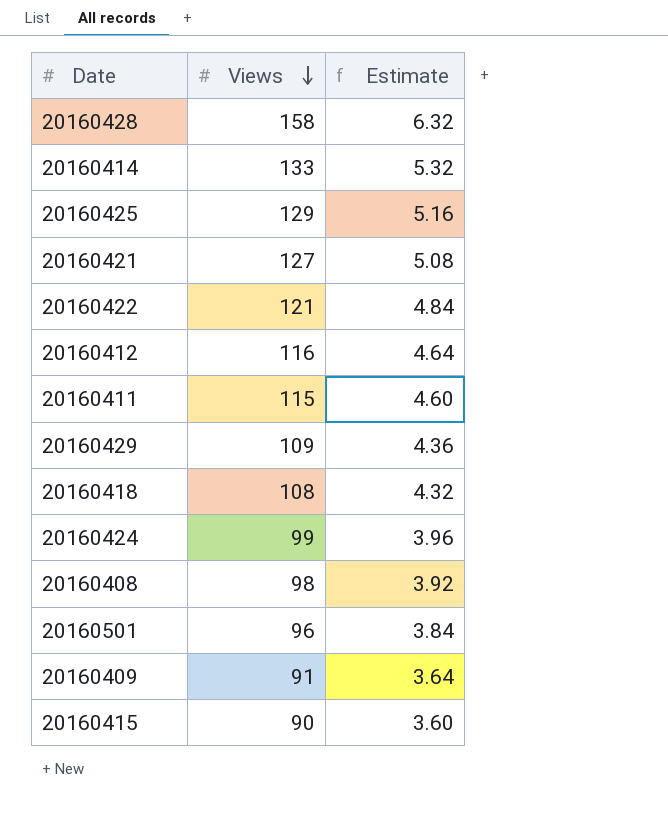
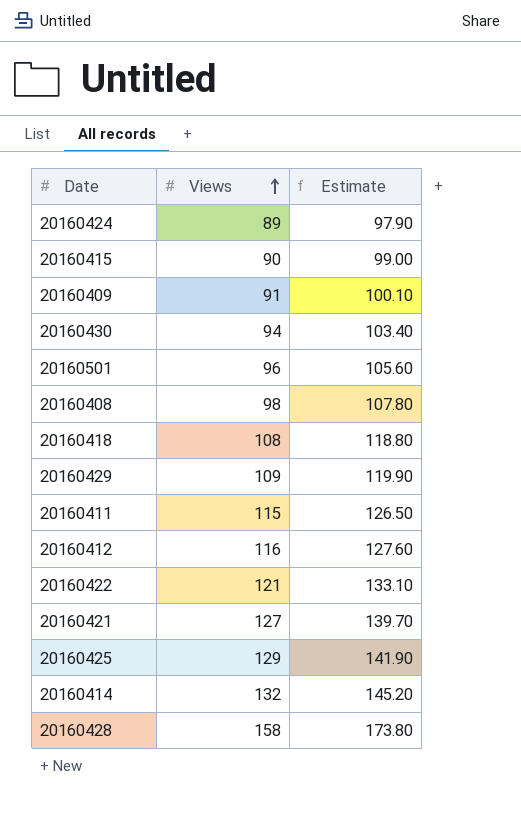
row order: Views descending -> Views ascending
column Estimate | formula: [Views] * 0.04 -> [Views] * 1.1
20160424 | Views: 99 -> 89
row 20160430: none -> 94 | 103.40
20160414 | Views: 133 -> 132

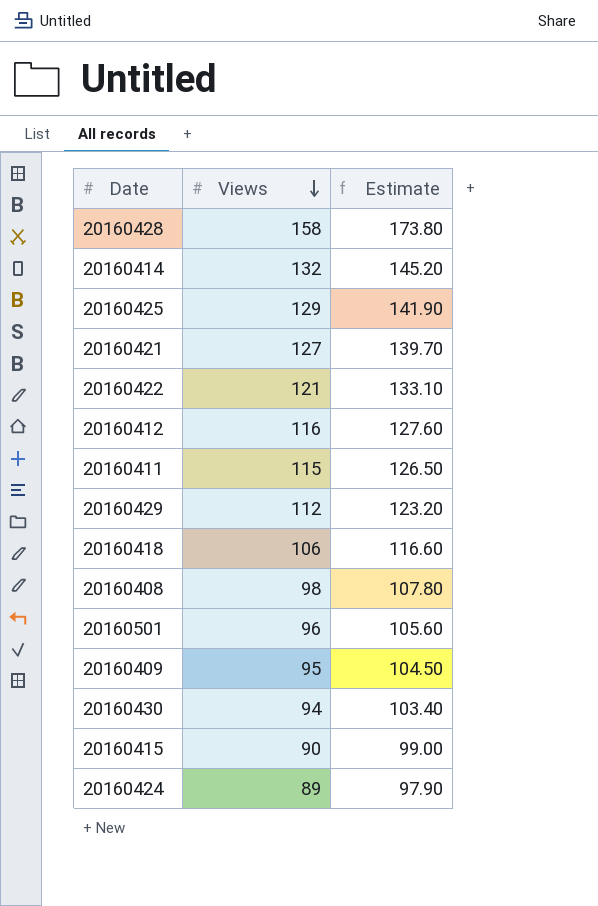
row order: Views ascending -> Views descending
20160429 | Views: 109 -> 112
20160429 | Estimate: 119.90 -> 123.20
20160418 | Views: 108 -> 106
20160418 | Estimate: 118.80 -> 116.60
20160409 | Views: 91 -> 95
20160409 | Estimate: 100.10 -> 104.50

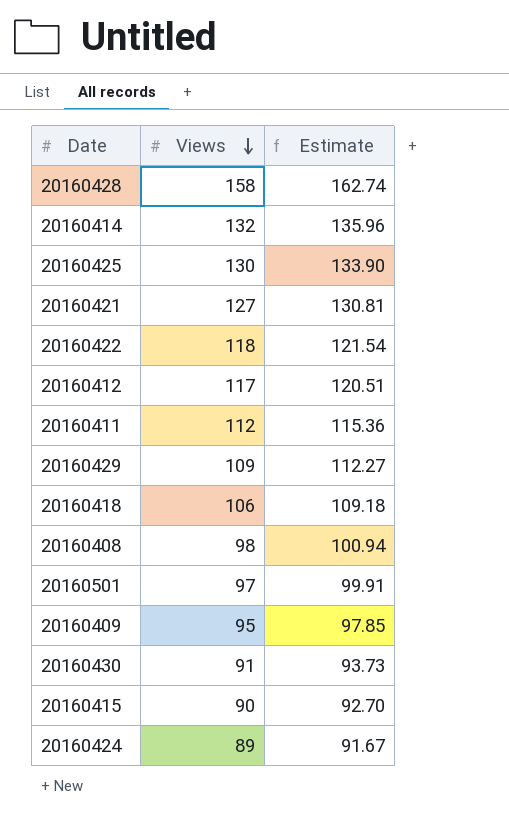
column Estimate | formula: [Views] * 1.1 -> [Views] * 1.03
20160425 | Views: 129 -> 130
20160422 | Views: 121 -> 118
20160412 | Views: 116 -> 117
20160411 | Views: 115 -> 112
20160429 | Views: 112 -> 109
20160501 | Views: 96 -> 97
20160430 | Views: 94 -> 91

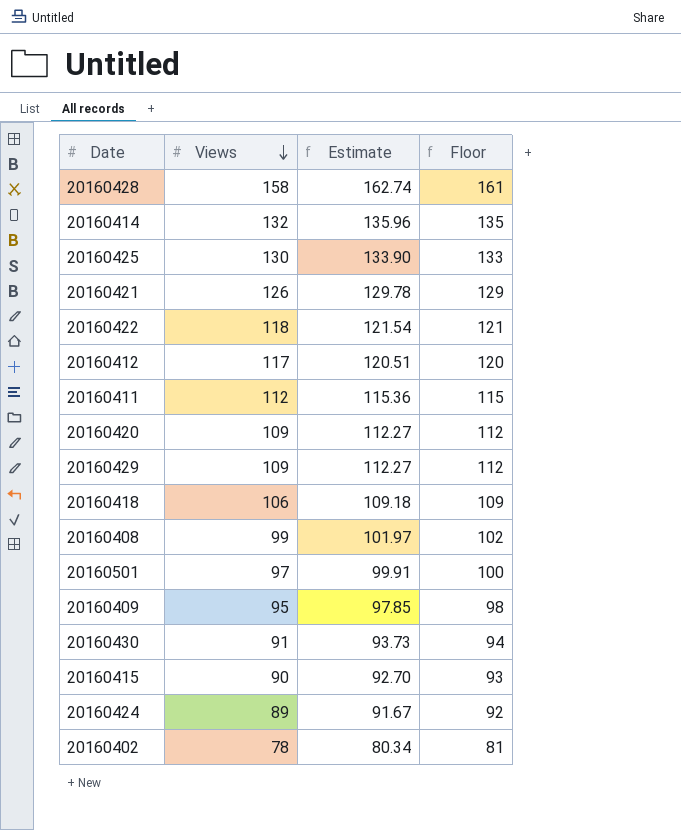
column Floor | formula: none -> [Views] + 3
20160421 | Views: 127 -> 126
20160421 | Estimate: 130.81 -> 129.78
row 20160420: none -> 109 | 112.27 | 112
20160408 | Views: 98 -> 99
20160408 | Estimate: 100.94 -> 101.97
row 20160402: none -> 78 | 80.34 | 81

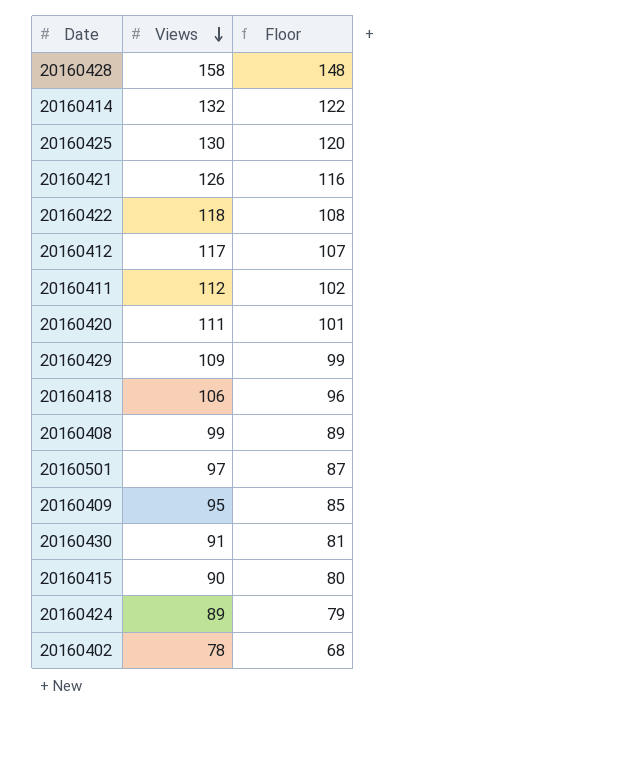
column Estimate | formula: [Views] * 1.03 -> none
column Floor | formula: [Views] + 3 -> [Views] - 10
20160420 | Views: 109 -> 111

